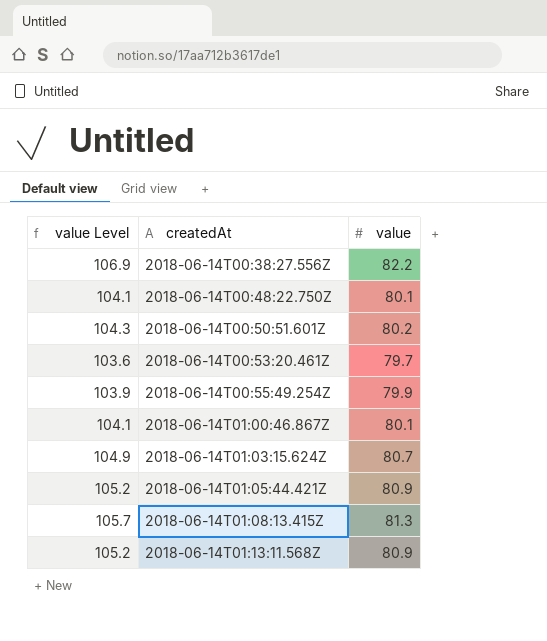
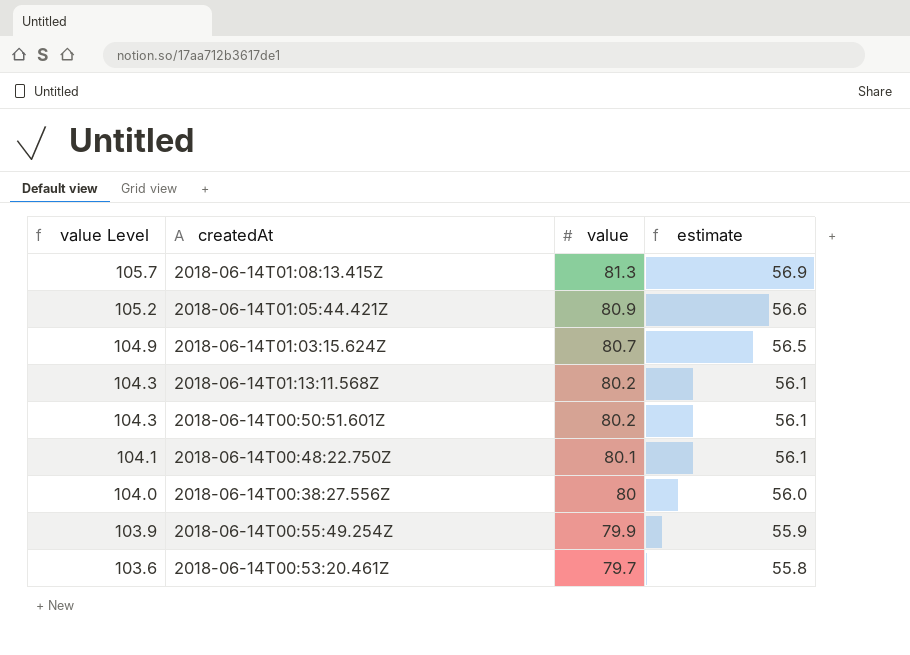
row order: createdAt ascending -> value Level descending
column estimate | formula: none -> [value] * 0.7
row 2018-06-14T01:00:46.867Z: 104.1 | 80.1 -> none
2018-06-14T01:13:11.568Z | value Level: 105.2 -> 104.3
2018-06-14T01:13:11.568Z | value: 80.9 -> 80.2
2018-06-14T00:38:27.556Z | value Level: 106.9 -> 104.0
2018-06-14T00:38:27.556Z | value: 82.2 -> 80

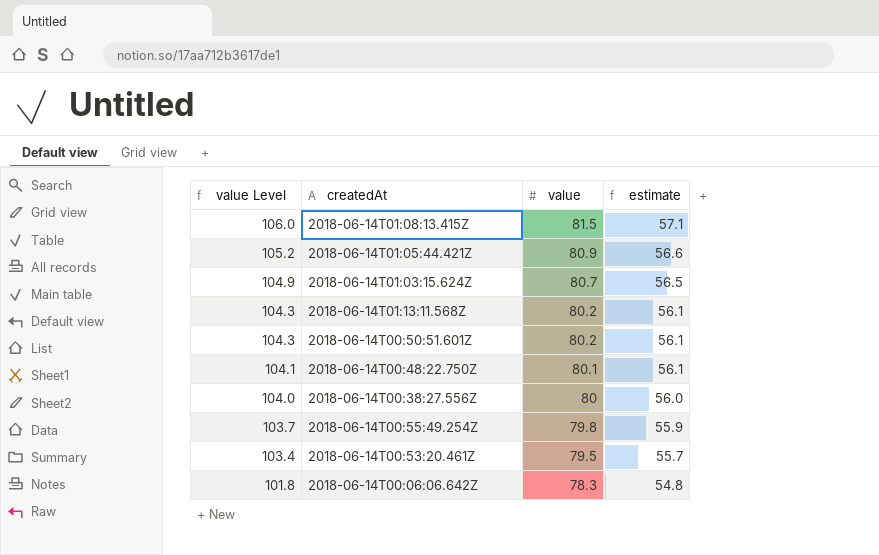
2018-06-14T01:08:13.415Z | value Level: 105.7 -> 106.0
2018-06-14T01:08:13.415Z | value: 81.3 -> 81.5
2018-06-14T01:08:13.415Z | estimate: 56.9 -> 57.1
2018-06-14T00:55:49.254Z | value Level: 103.9 -> 103.7
2018-06-14T00:55:49.254Z | value: 79.9 -> 79.8
2018-06-14T00:53:20.461Z | value Level: 103.6 -> 103.4
2018-06-14T00:53:20.461Z | value: 79.7 -> 79.5
2018-06-14T00:53:20.461Z | estimate: 55.8 -> 55.7
row 2018-06-14T00:06:06.642Z: none -> 101.8 | 78.3 | 54.8

